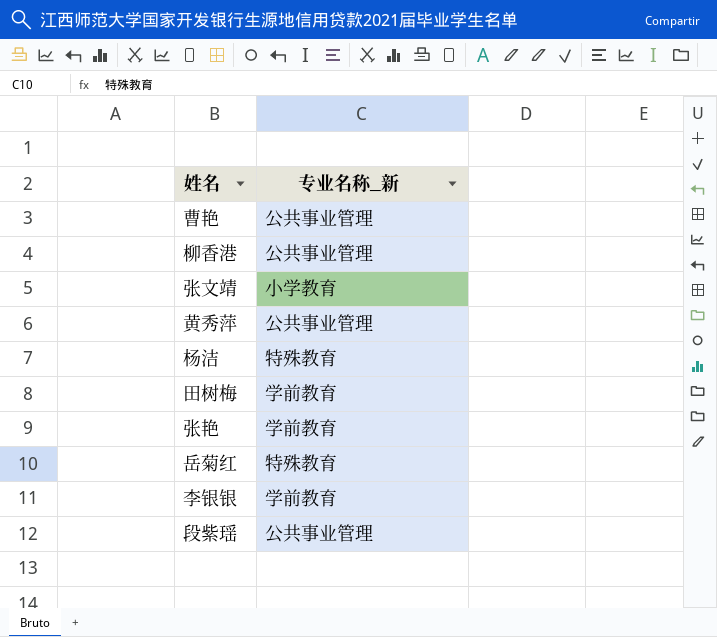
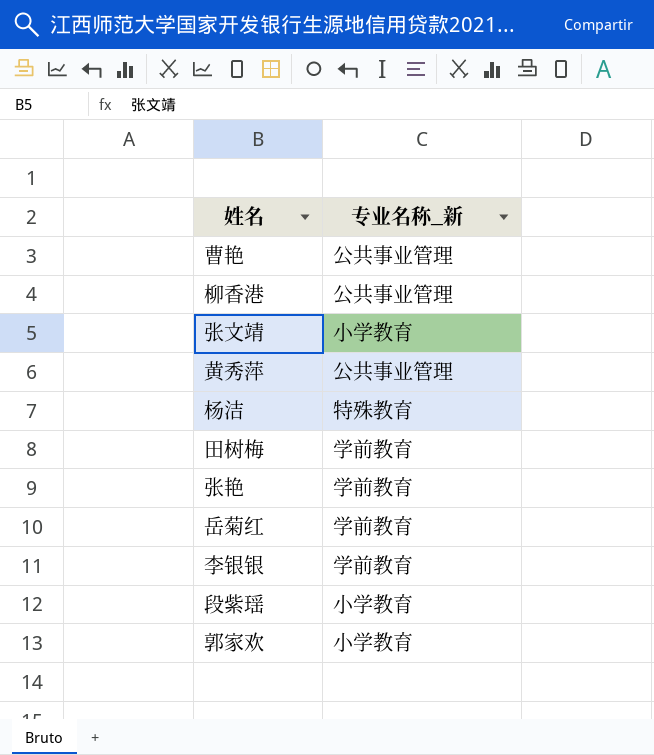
岳菊红 | 专业名称_新: 特殊教育 -> 学前教育
段紫瑶 | 专业名称_新: 公共事业管理 -> 小学教育
row 郭家欢: none -> 小学教育

